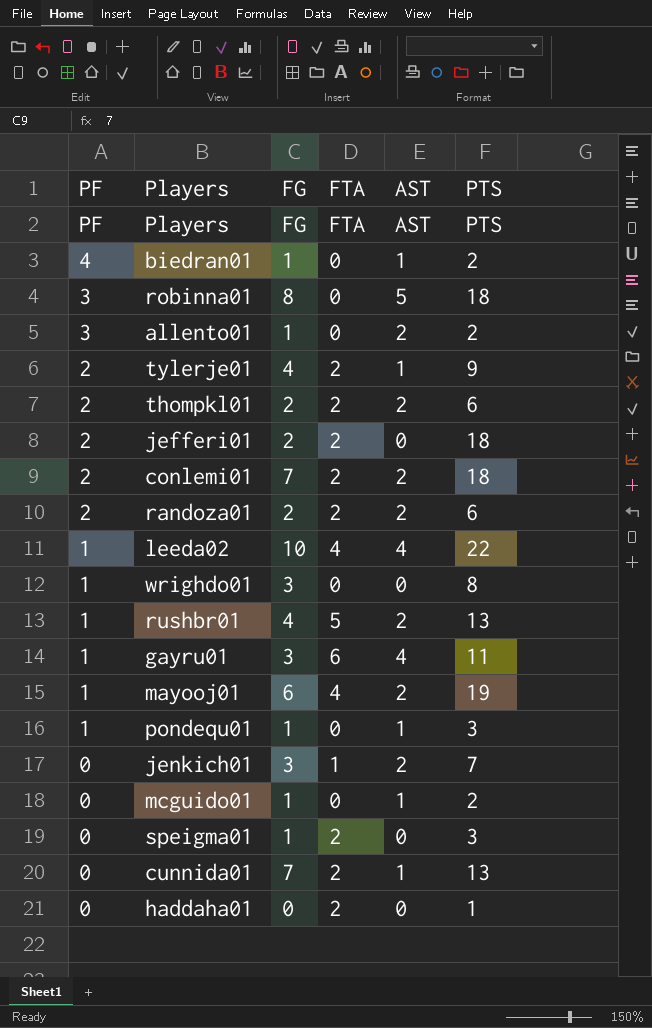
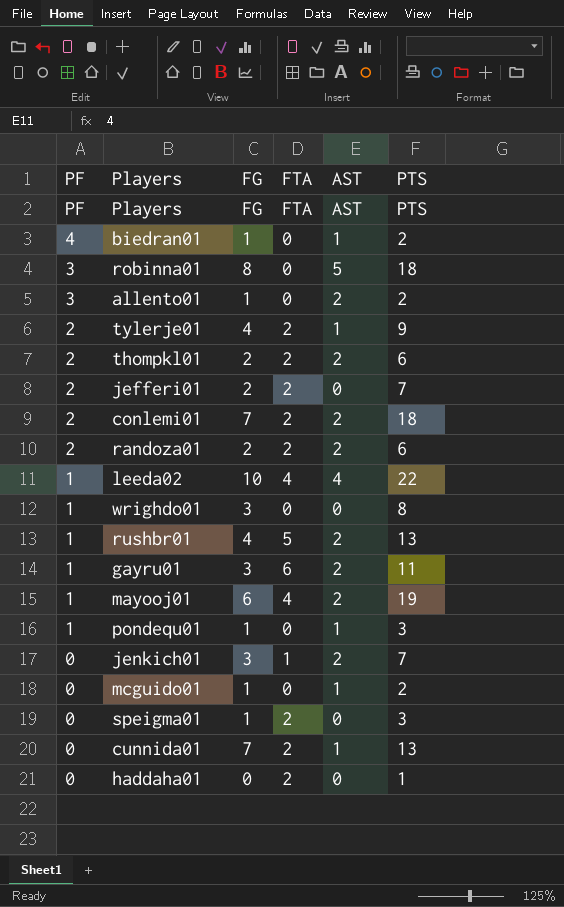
jefferi01 | PTS: 18 -> 7
gayru01 | AST: 4 -> 2

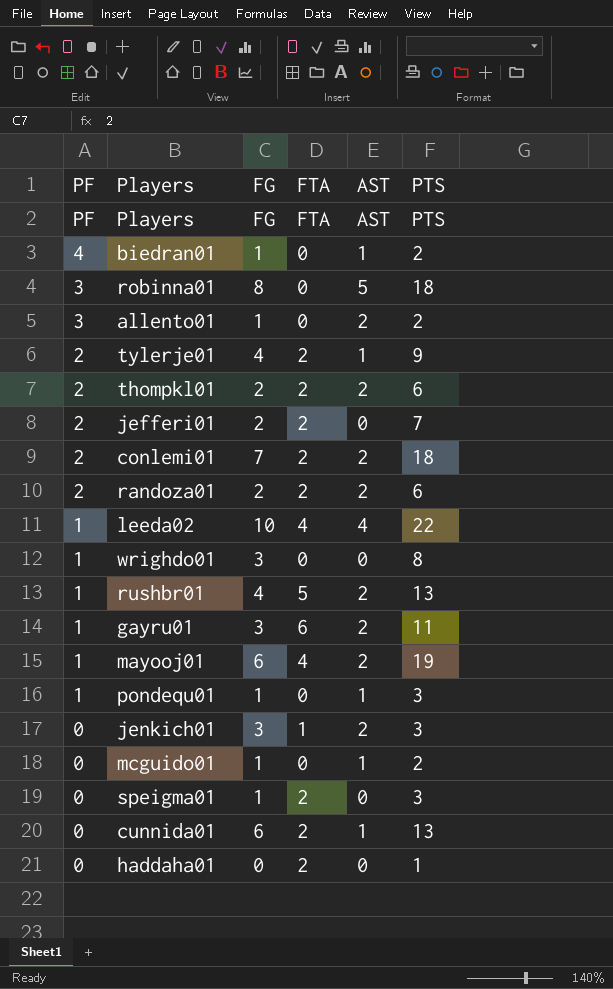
jenkich01 | PTS: 7 -> 3
cunnida01 | FG: 7 -> 6

